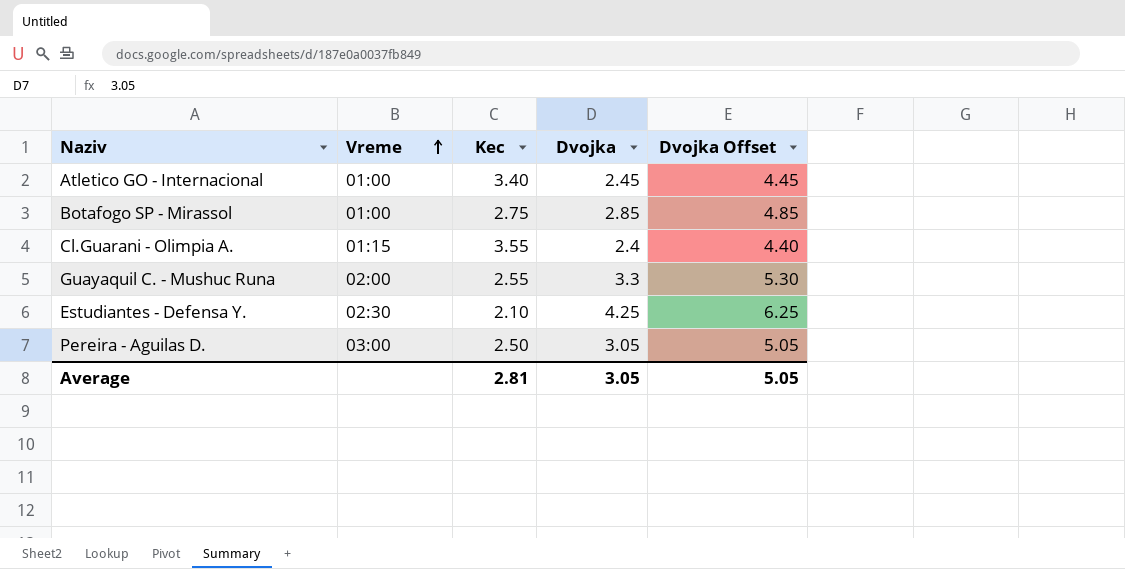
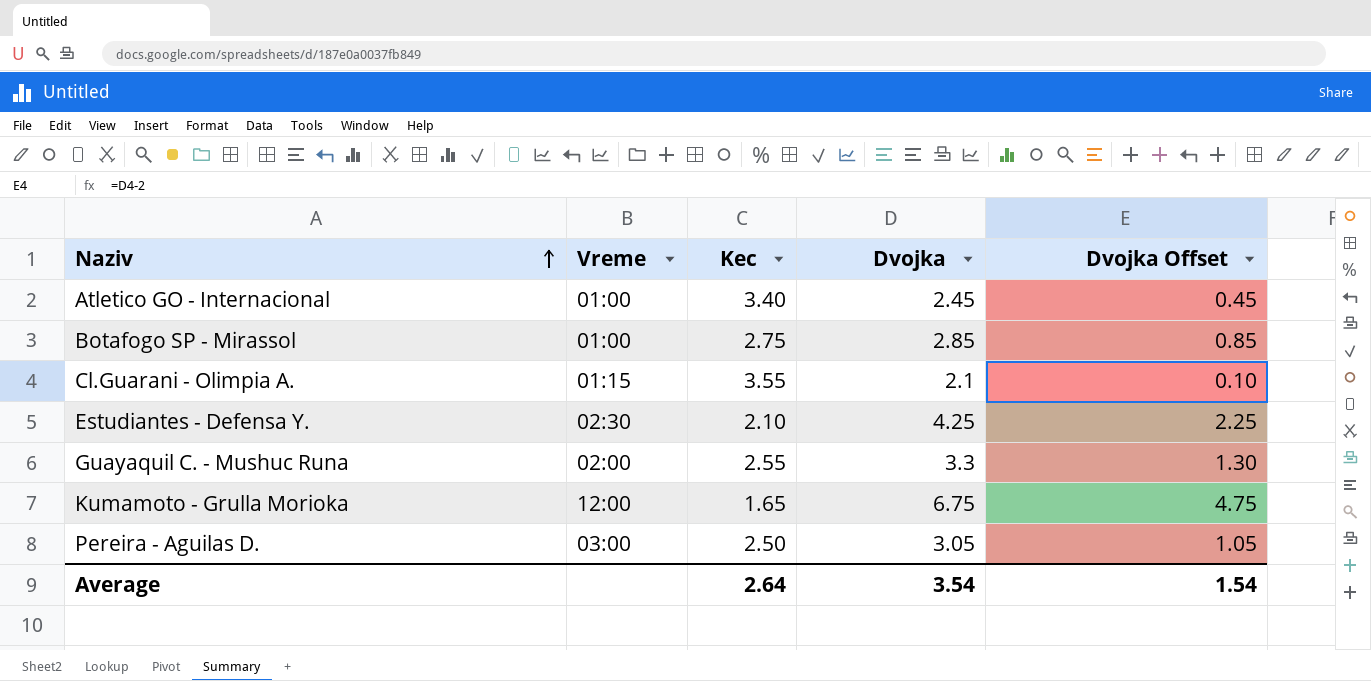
row order: Vreme ascending -> Naziv ascending
column Dvojka Offset | formula: [Dvojka] + 2 -> [Dvojka] - 2
Cl.Guarani - Olimpia A. | Dvojka: 2.4 -> 2.1
row Kumamoto - Grulla Morioka: none -> 12:00 | 1.65 | 6.75 | 4.75
Average | Kec: 2.81 -> 2.64
Average | Dvojka: 3.05 -> 3.54
Average | Dvojka Offset: 5.05 -> 1.54

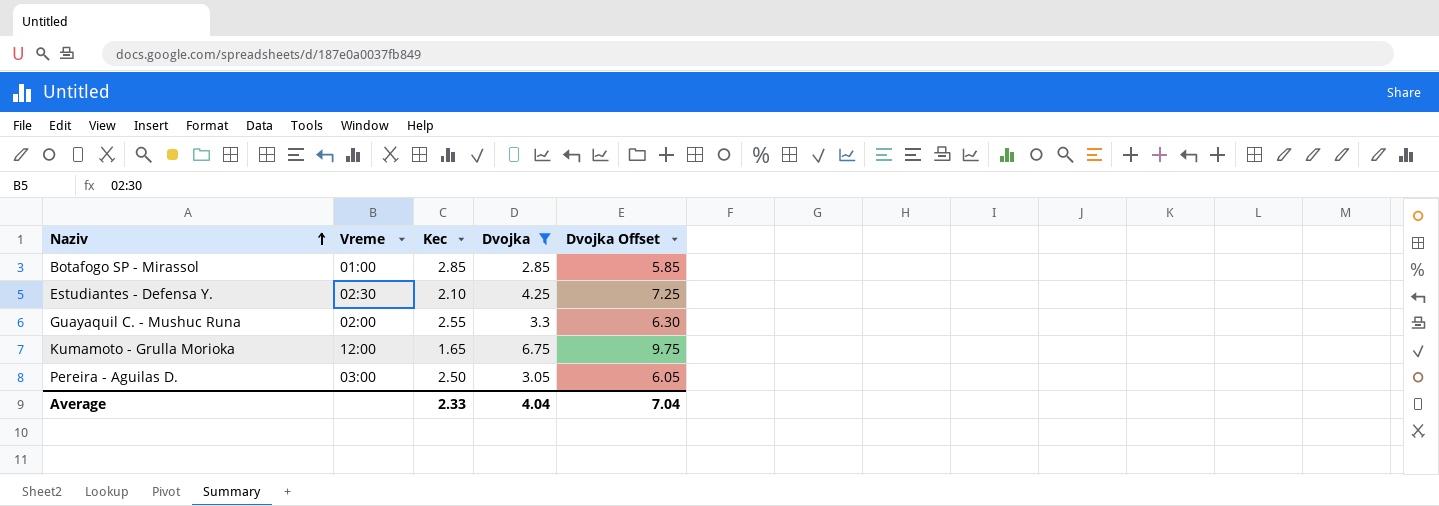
filter: none -> Dvojka >= 2.85
column Dvojka Offset | formula: [Dvojka] - 2 -> [Dvojka] + 3
Botafogo SP - Mirassol | Kec: 2.75 -> 2.85
Average | Kec: 2.64 -> 2.33
Average | Dvojka: 3.54 -> 4.04
Average | Dvojka Offset: 1.54 -> 7.04

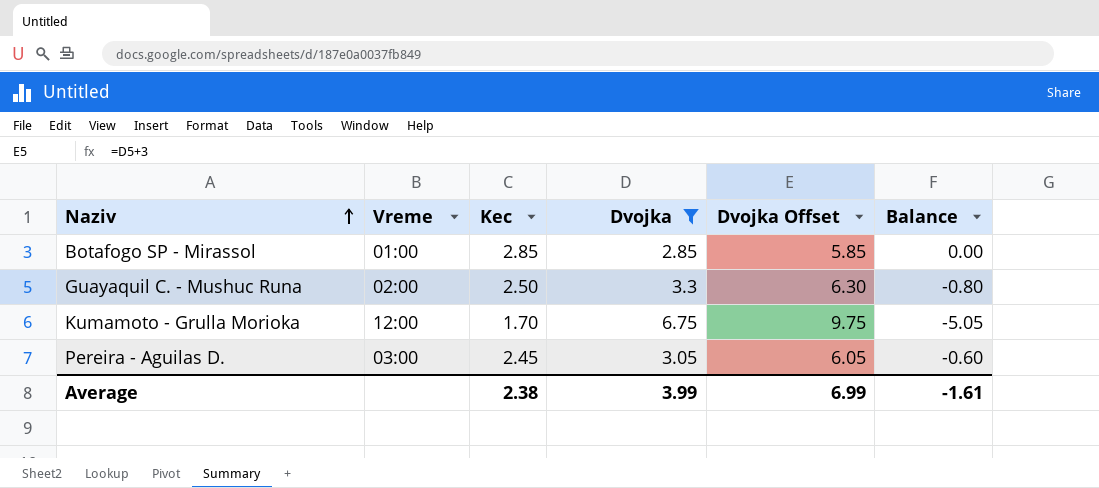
column Balance | formula: none -> [Kec] - [Dvojka]
row Estudiantes - Defensa Y.: 02:30 | 2.10 | 4.25 | 7.25 -> none
Guayaquil C. - Mushuc Runa | Kec: 2.55 -> 2.50
Kumamoto - Grulla Morioka | Kec: 1.65 -> 1.70
Pereira - Aguilas D. | Kec: 2.50 -> 2.45
Average | Kec: 2.33 -> 2.38
Average | Dvojka: 4.04 -> 3.99
Average | Dvojka Offset: 7.04 -> 6.99

